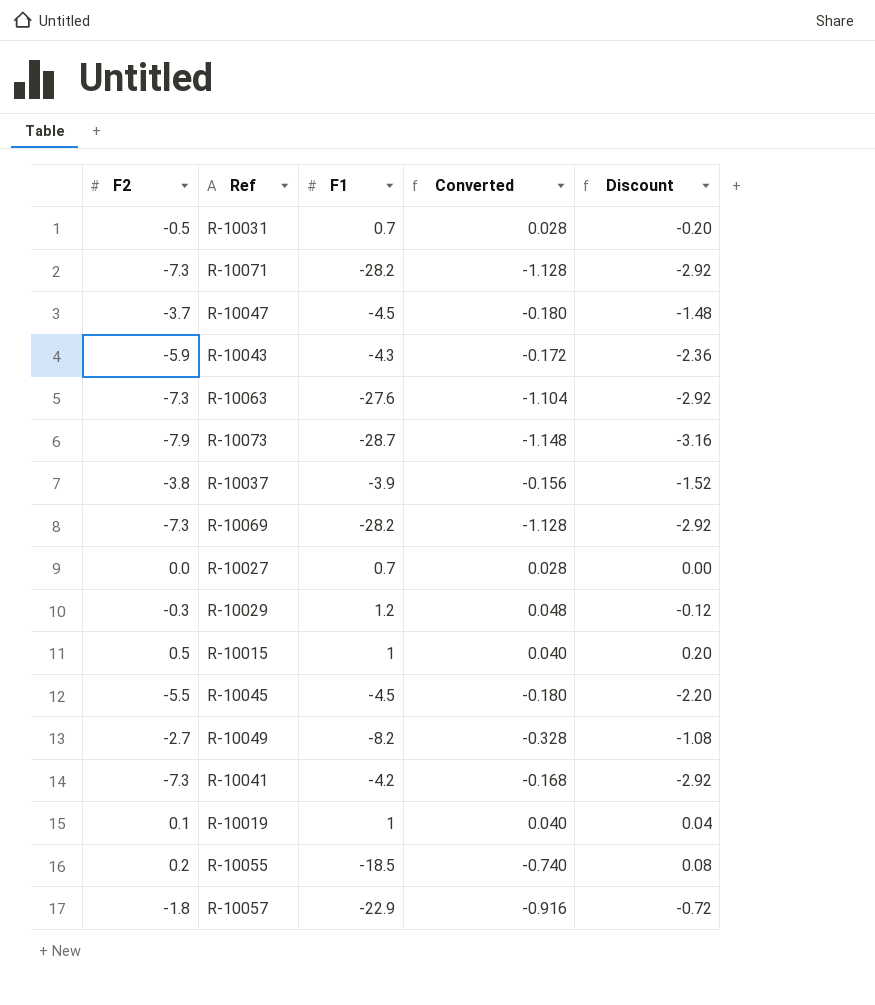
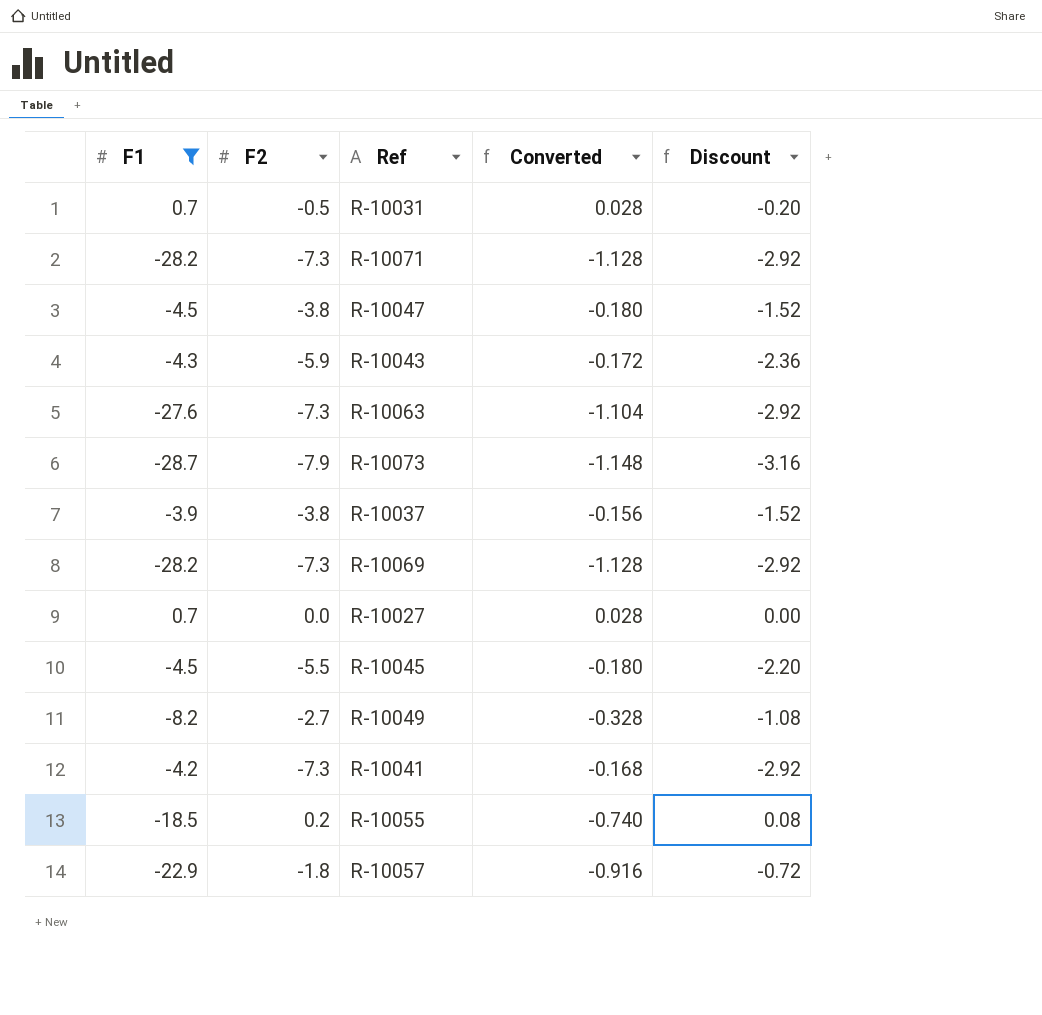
filter: none -> F1 <= 0.7
column F1 | position: 3 -> 1
R-10047 | F2: -3.7 -> -3.8
R-10047 | Discount: -1.48 -> -1.52

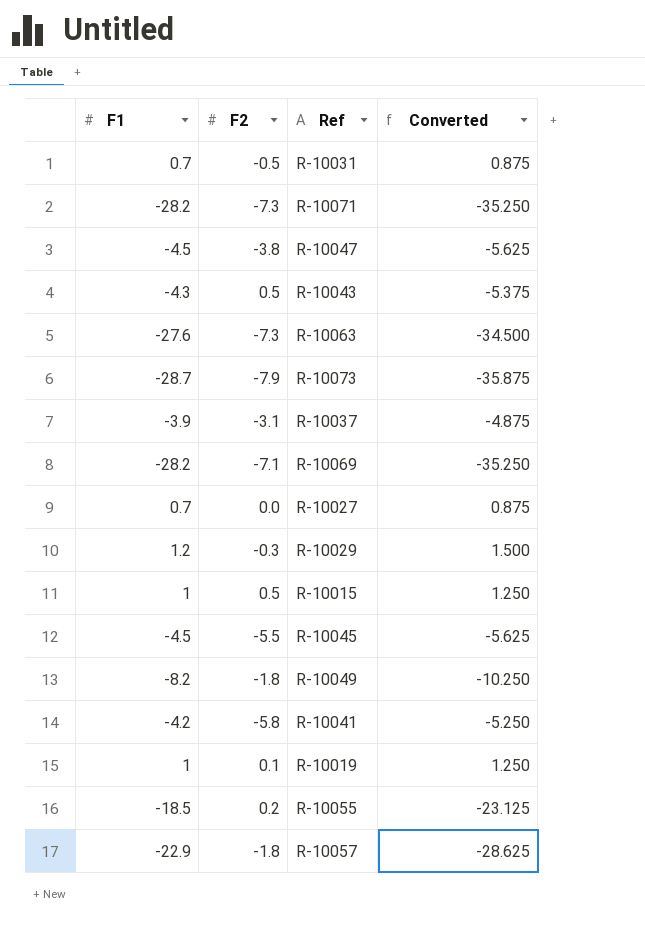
filter: F1 <= 0.7 -> none
column Discount | formula: [F2] * 0.4 -> none
column Converted | formula: [F1] * 0.04 -> [F1] * 1.25
R-10043 | F2: -5.9 -> 0.5
R-10037 | F2: -3.8 -> -3.1
R-10069 | F2: -7.3 -> -7.1
R-10049 | F2: -2.7 -> -1.8
R-10041 | F2: -7.3 -> -5.8

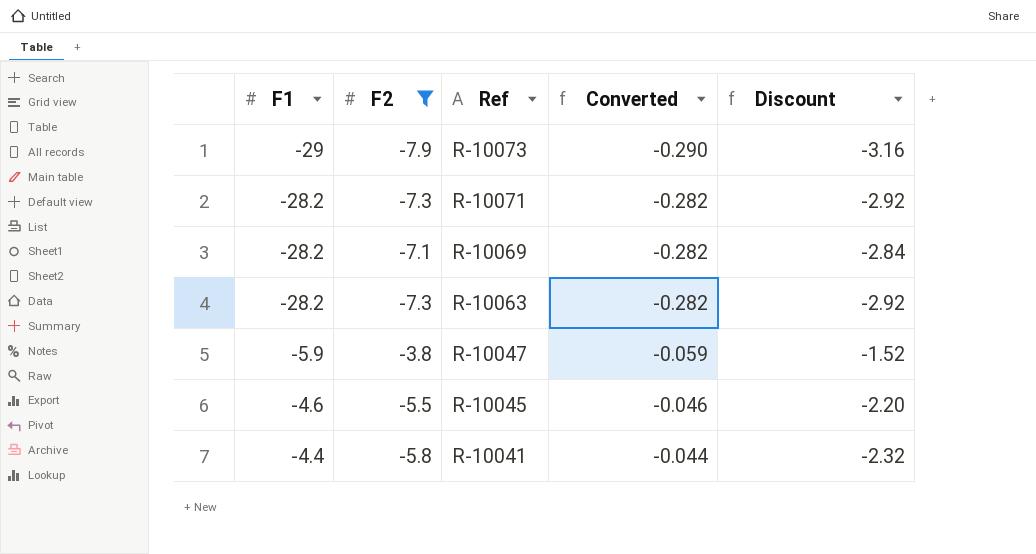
filter: none -> F2 <= -3.8
row order: none -> F1 ascending
column Converted | formula: [F1] * 1.25 -> [F1] * 0.01
column Discount | formula: none -> [F2] * 0.4
R-10073 | F1: -28.7 -> -29
R-10063 | F1: -27.6 -> -28.2
R-10047 | F1: -4.5 -> -5.9
R-10045 | F1: -4.5 -> -4.6
R-10041 | F1: -4.2 -> -4.4

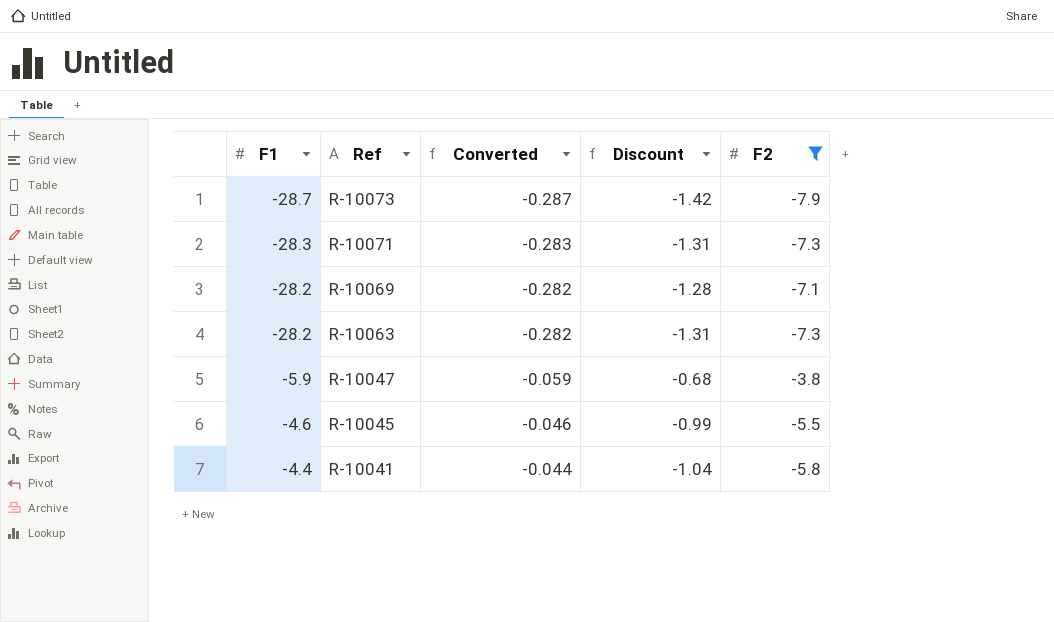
column Discount | formula: [F2] * 0.4 -> [F2] * 0.18
column F2 | position: 2 -> 5
R-10073 | F1: -29 -> -28.7
R-10073 | Converted: -0.290 -> -0.287
R-10071 | F1: -28.2 -> -28.3
R-10071 | Converted: -0.282 -> -0.283

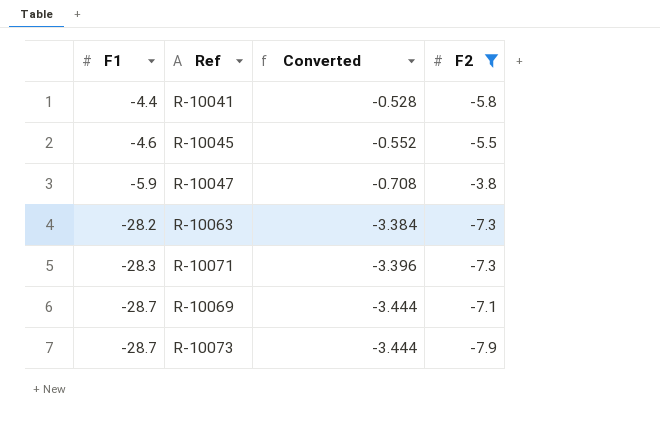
row order: F1 ascending -> F1 descending
column Discount | formula: [F2] * 0.18 -> none
column Converted | formula: [F1] * 0.01 -> [F1] * 0.12
R-10069 | F1: -28.2 -> -28.7

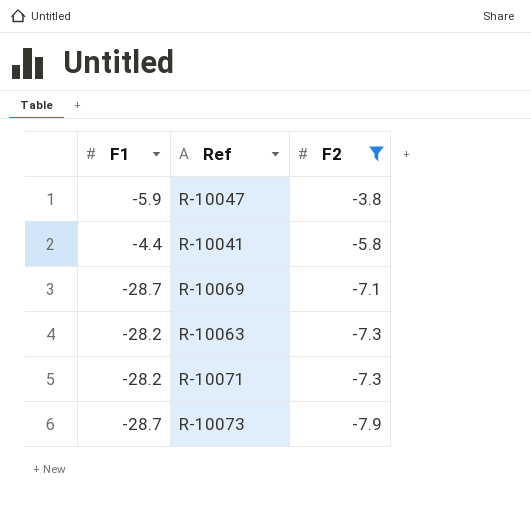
row order: F1 descending -> F2 descending
column Converted | formula: [F1] * 0.12 -> none
row R-10045: -4.6 | -0.552 | -5.5 -> none
R-10071 | F1: -28.3 -> -28.2

